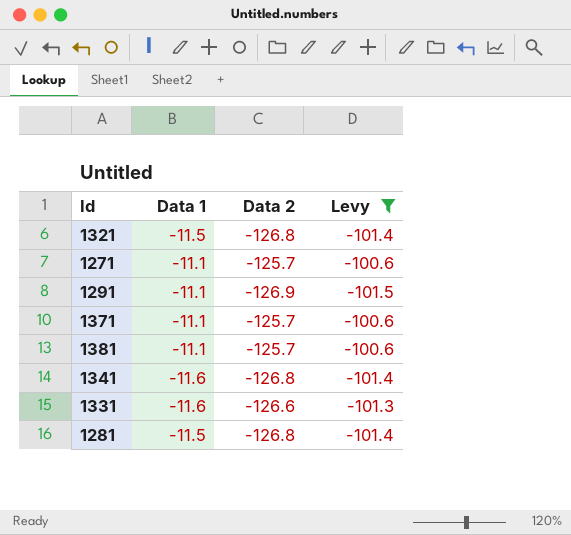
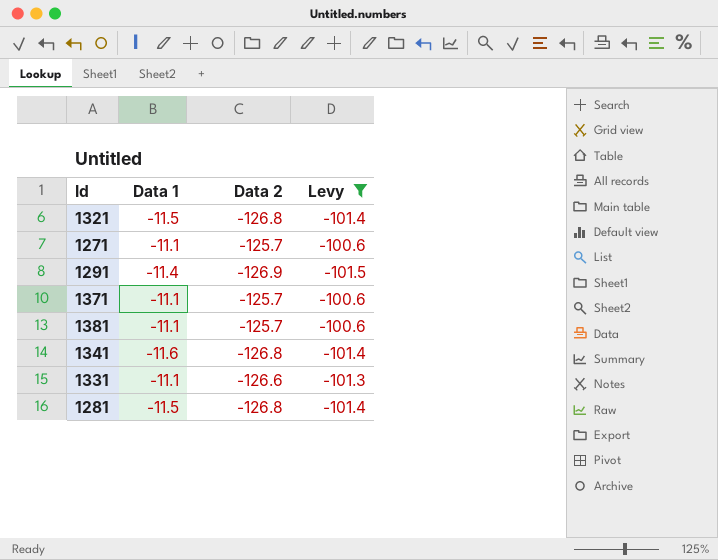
1291 | Data 1: -11.1 -> -11.4
1331 | Data 1: -11.6 -> -11.1

